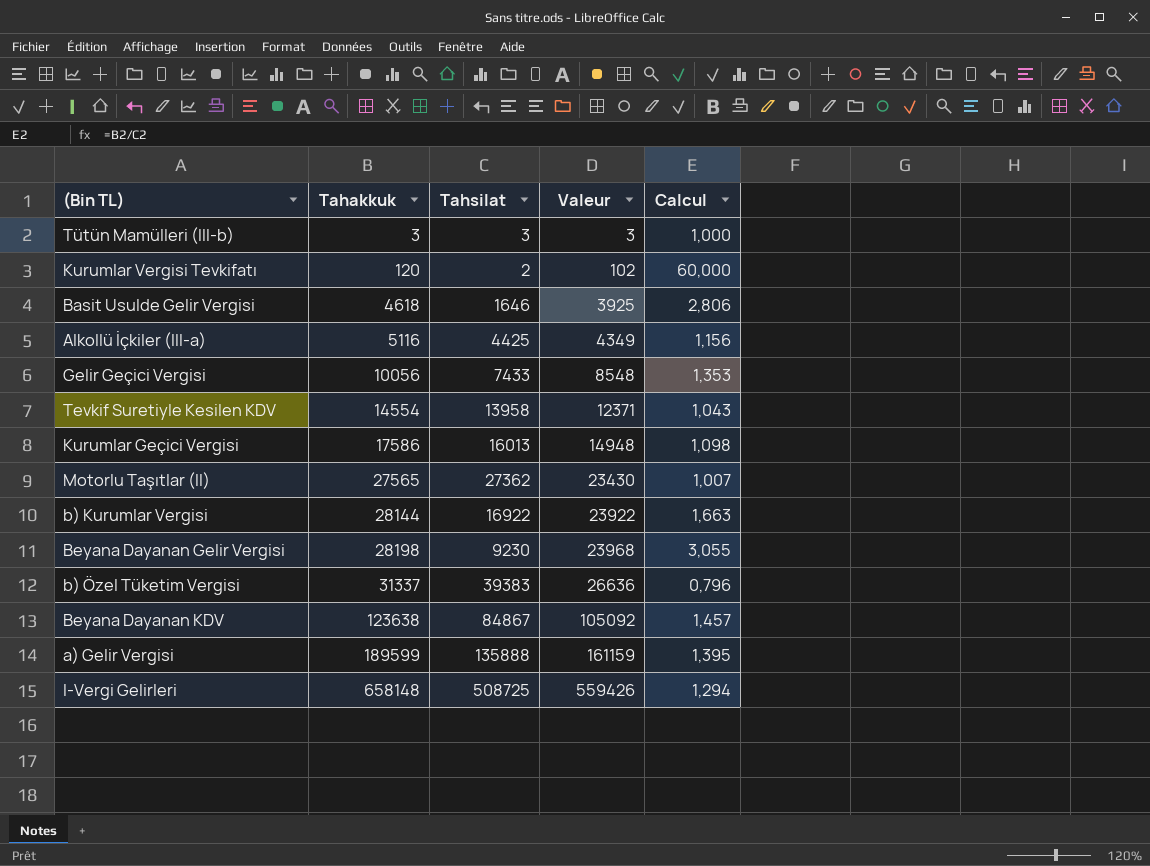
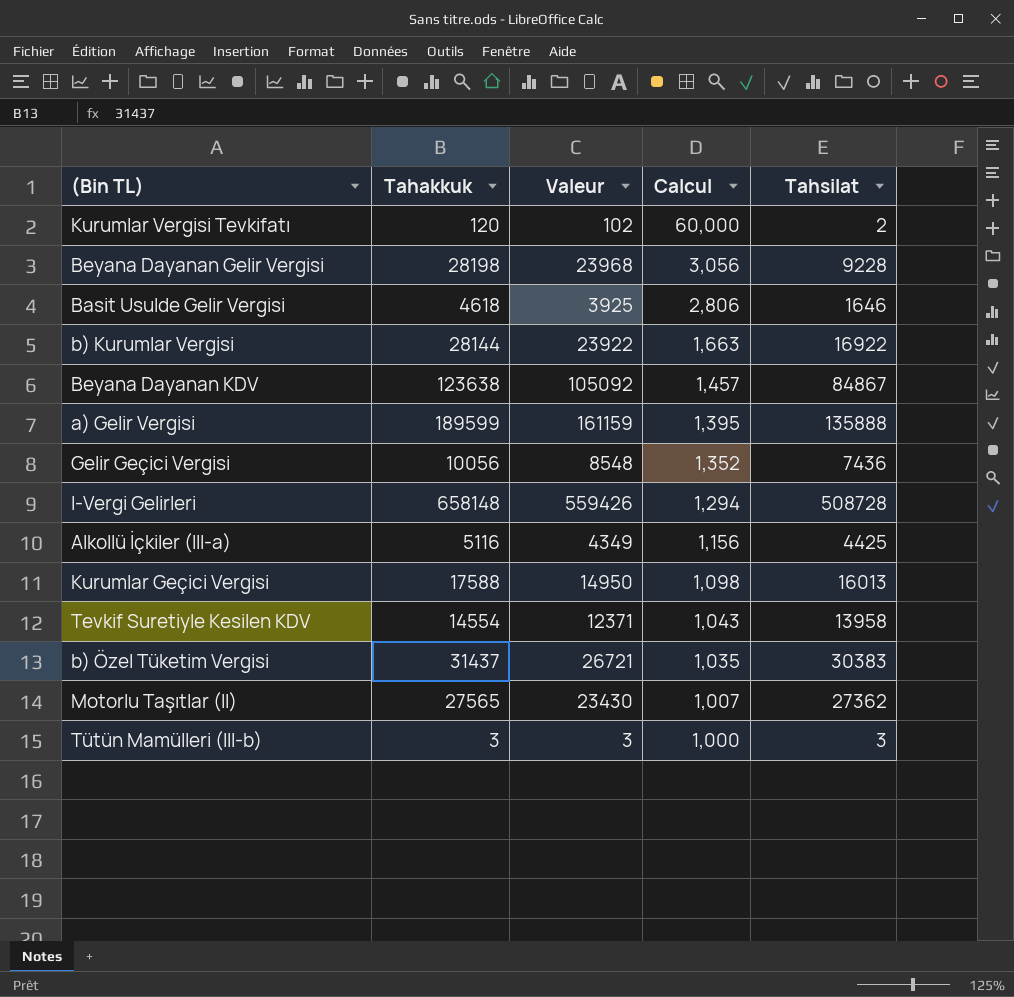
row order: Tahakkuk ascending -> Calcul descending
column Tahsilat | position: 3 -> 5
Beyana Dayanan Gelir Vergisi | Calcul: 3,055 -> 3,056
Beyana Dayanan Gelir Vergisi | Tahsilat: 9230 -> 9228
Gelir Geçici Vergisi | Calcul: 1,353 -> 1,352
Gelir Geçici Vergisi | Tahsilat: 7433 -> 7436
I-Vergi Gelirleri | Tahsilat: 508725 -> 508728
Kurumlar Geçici Vergisi | Tahakkuk: 17586 -> 17588
Kurumlar Geçici Vergisi | Valeur: 14948 -> 14950
b) Özel Tüketim Vergisi | Tahakkuk: 31337 -> 31437
b) Özel Tüketim Vergisi | Valeur: 26636 -> 26721
b) Özel Tüketim Vergisi | Calcul: 0,796 -> 1,035
b) Özel Tüketim Vergisi | Tahsilat: 39383 -> 30383

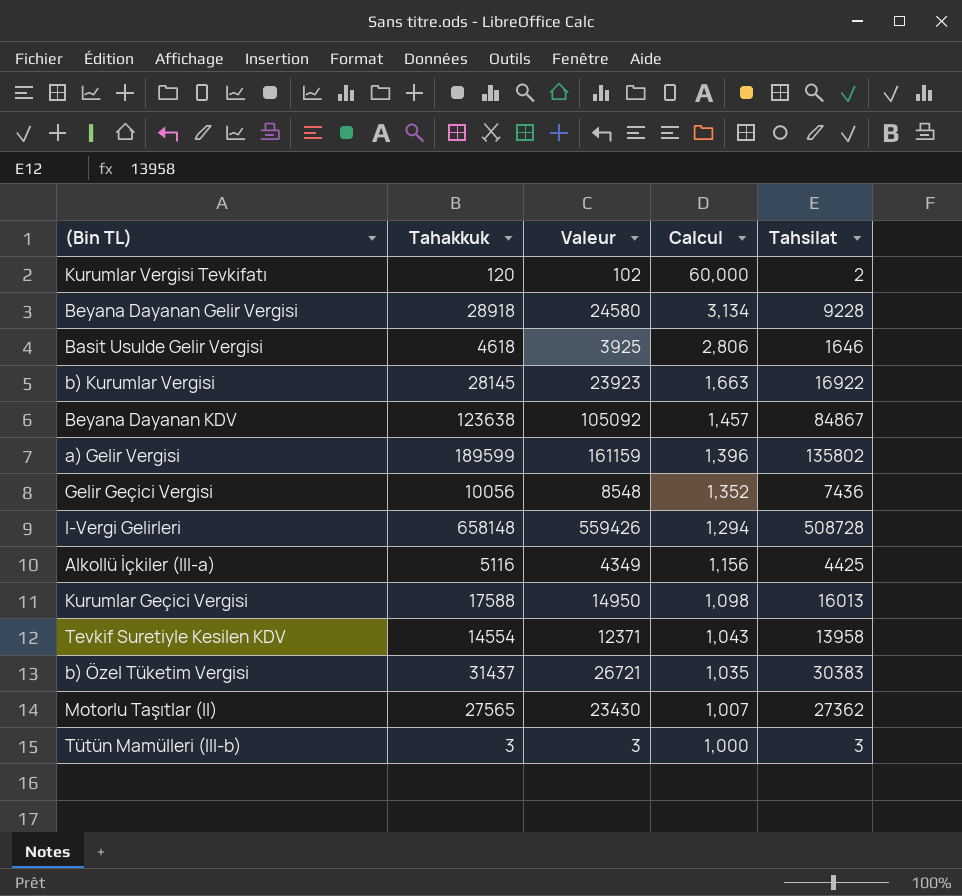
Beyana Dayanan Gelir Vergisi | Tahakkuk: 28198 -> 28918
Beyana Dayanan Gelir Vergisi | Valeur: 23968 -> 24580
Beyana Dayanan Gelir Vergisi | Calcul: 3,056 -> 3,134
b) Kurumlar Vergisi | Tahakkuk: 28144 -> 28145
b) Kurumlar Vergisi | Valeur: 23922 -> 23923
a) Gelir Vergisi | Calcul: 1,395 -> 1,396
a) Gelir Vergisi | Tahsilat: 135888 -> 135802

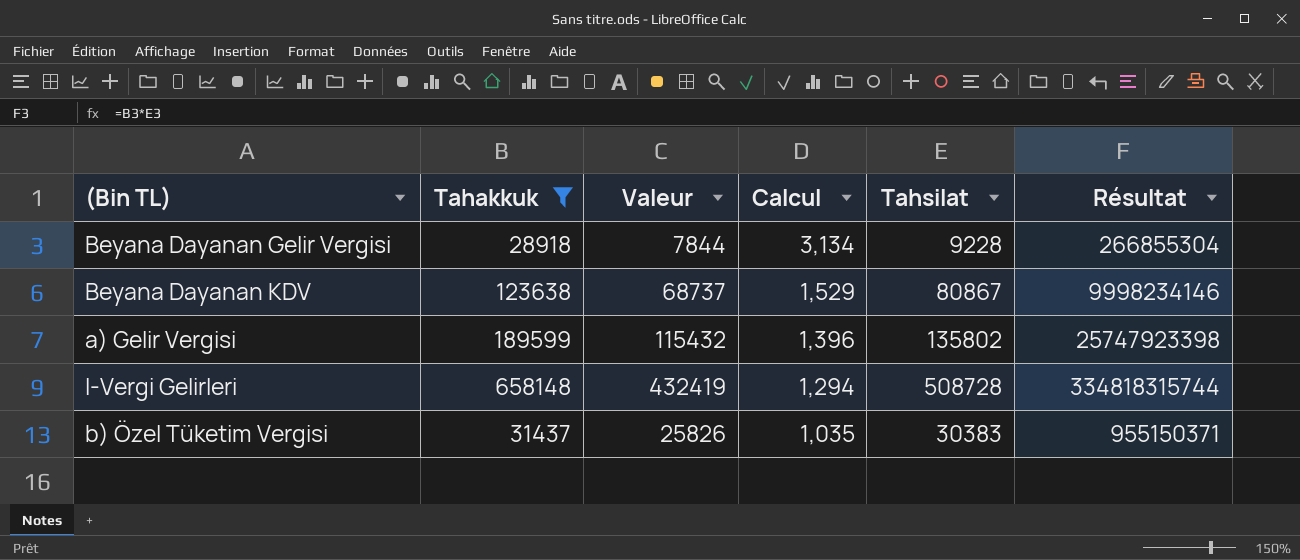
filter: none -> Tahakkuk >= 28918
column Valeur | formula: [Tahakkuk] * 0,85 -> [Tahsilat] * 0,85
column Résultat | formula: none -> [Tahakkuk] * [Tahsilat]
Beyana Dayanan KDV | Calcul: 1,457 -> 1,529
Beyana Dayanan KDV | Tahsilat: 84867 -> 80867

